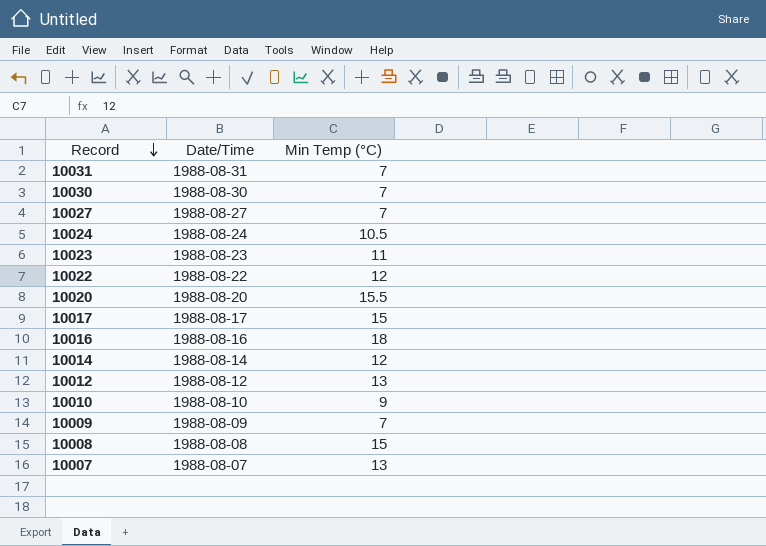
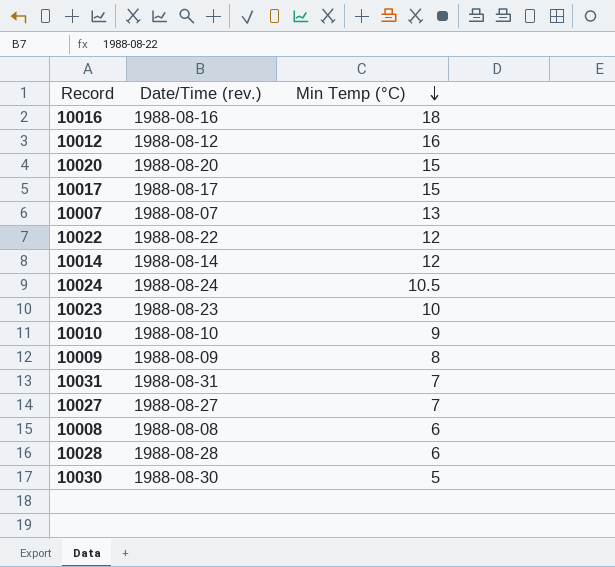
row order: Record descending -> Min Temp (°C) descending
column name: Date/Time -> Date/Time (rev.)
10012 | Min Temp (°C): 13 -> 16
10020 | Min Temp (°C): 15.5 -> 15
10023 | Min Temp (°C): 11 -> 10
10009 | Min Temp (°C): 7 -> 8
10008 | Min Temp (°C): 15 -> 6
row 10028: none -> 1988-08-28 | 6
10030 | Min Temp (°C): 7 -> 5

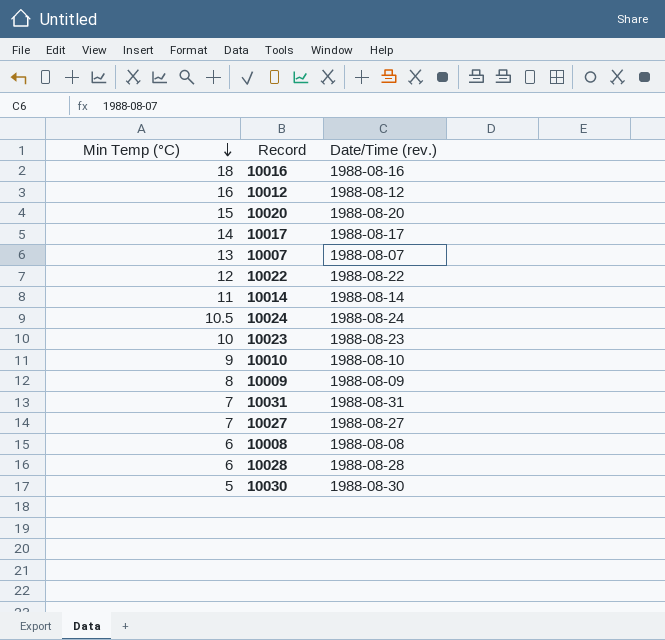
column Min Temp (°C) | position: 3 -> 1
10017 | Min Temp (°C): 15 -> 14
10014 | Min Temp (°C): 12 -> 11

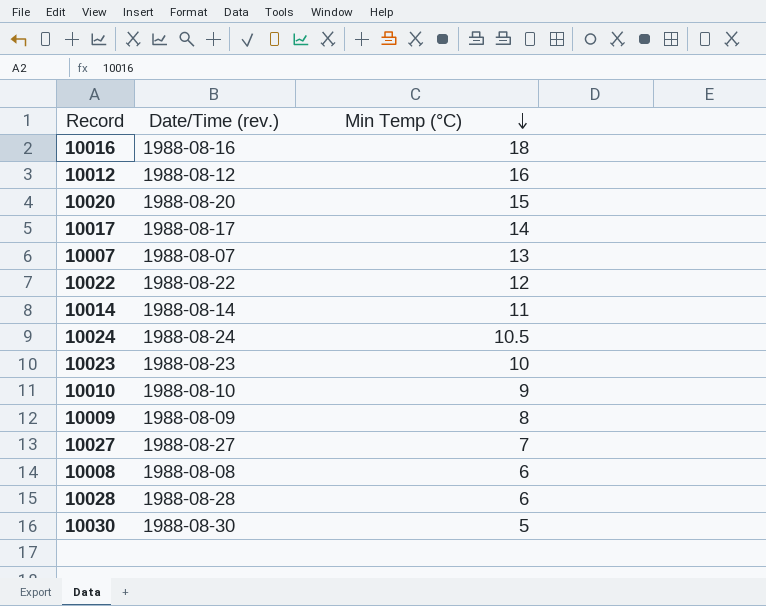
column Min Temp (°C) | position: 1 -> 3
row 10031: 7 | 1988-08-31 -> none

